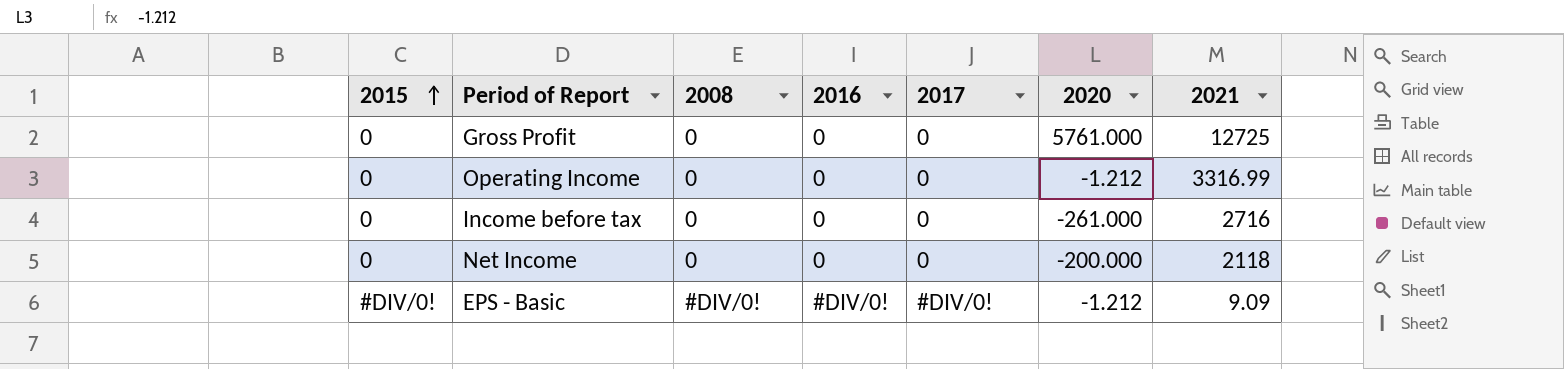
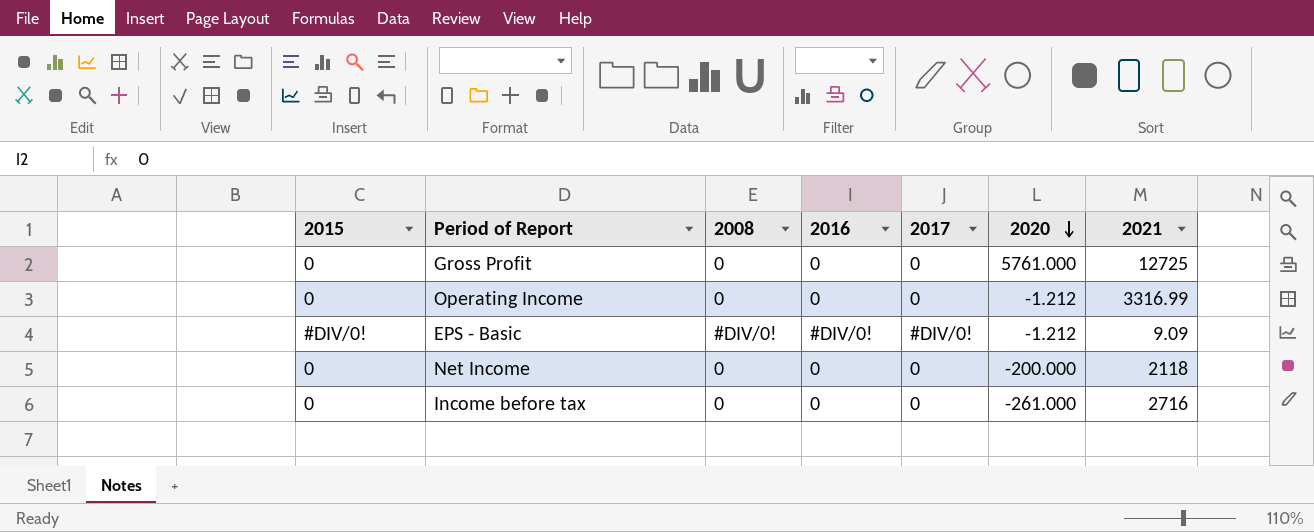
row order: 2015 ascending -> 2020 descending

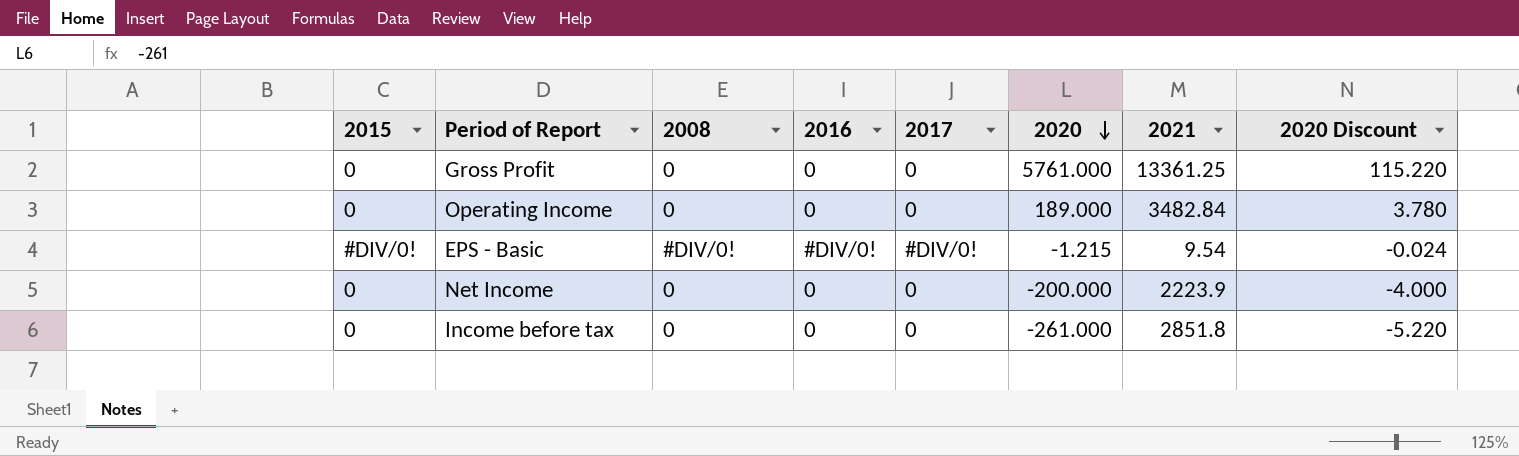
column 2020 Discount | formula: none -> [2020] * 0.02
Gross Profit | 2021: 12725 -> 13361.25
Operating Income | 2020: -1.212 -> 189.000
Operating Income | 2021: 3316.99 -> 3482.84
EPS - Basic | 2020: -1.212 -> -1.215
EPS - Basic | 2021: 9.09 -> 9.54
Net Income | 2021: 2118 -> 2223.9
Income before tax | 2021: 2716 -> 2851.8

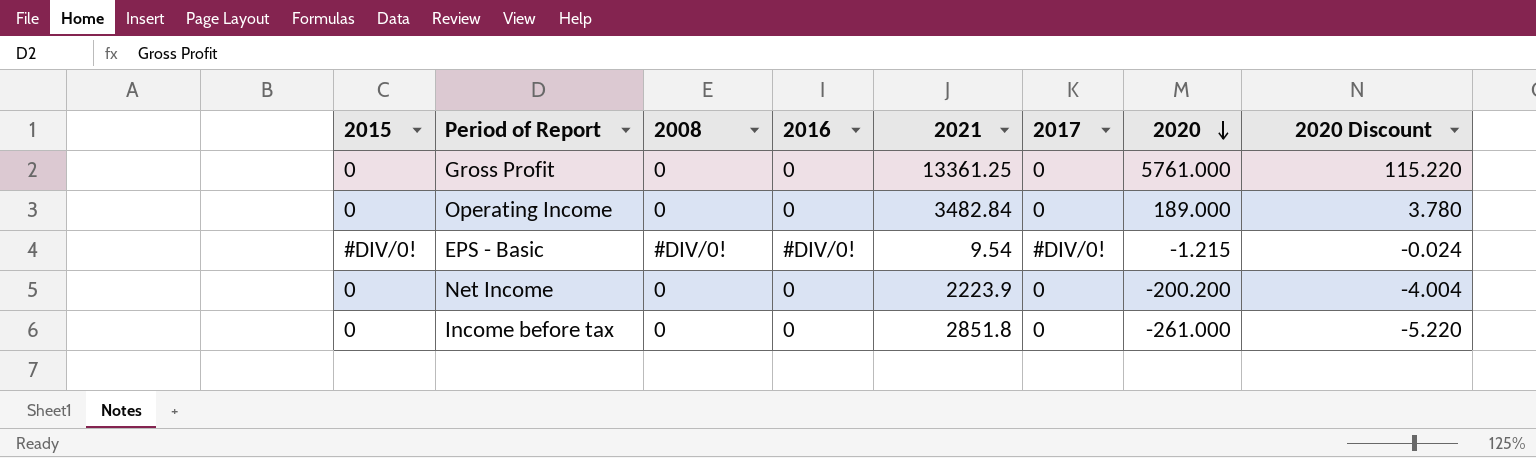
column 2021 | position: 7 -> 5
Net Income | 2020: -200.000 -> -200.200
Net Income | 2020 Discount: -4.000 -> -4.004

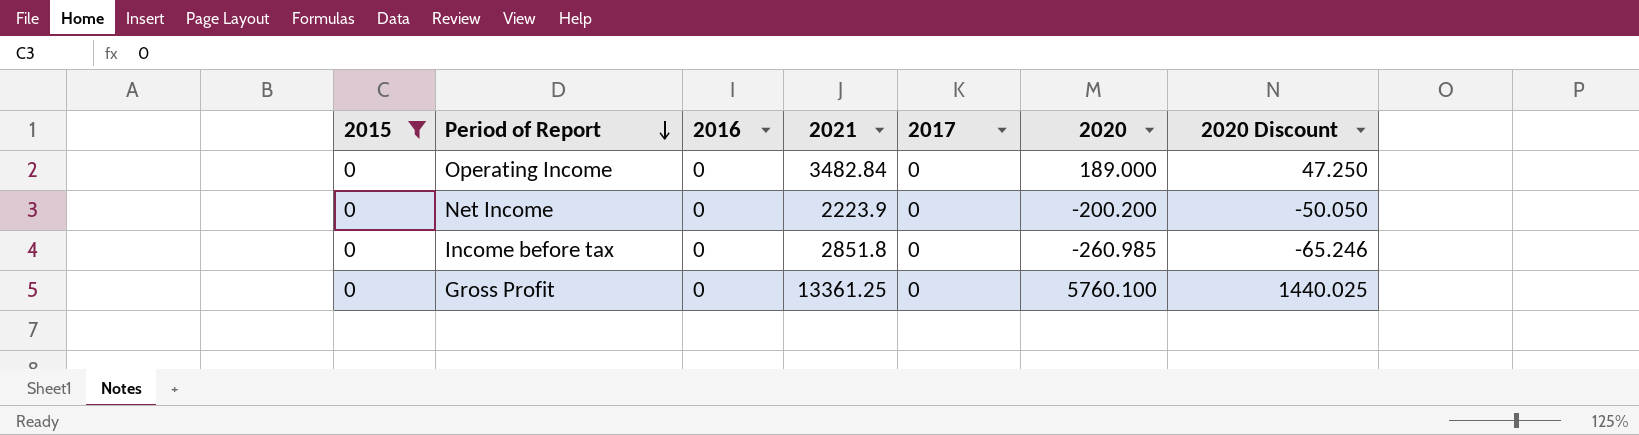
filter: none -> 2015 = 0
row order: 2020 descending -> Period of Report descending
column 2008 | position: 3 -> none
column 2020 Discount | formula: [2020] * 0.02 -> [2020] * 0.25
Income before tax | 2020: -261.000 -> -260.985
Gross Profit | 2020: 5761.000 -> 5760.100

